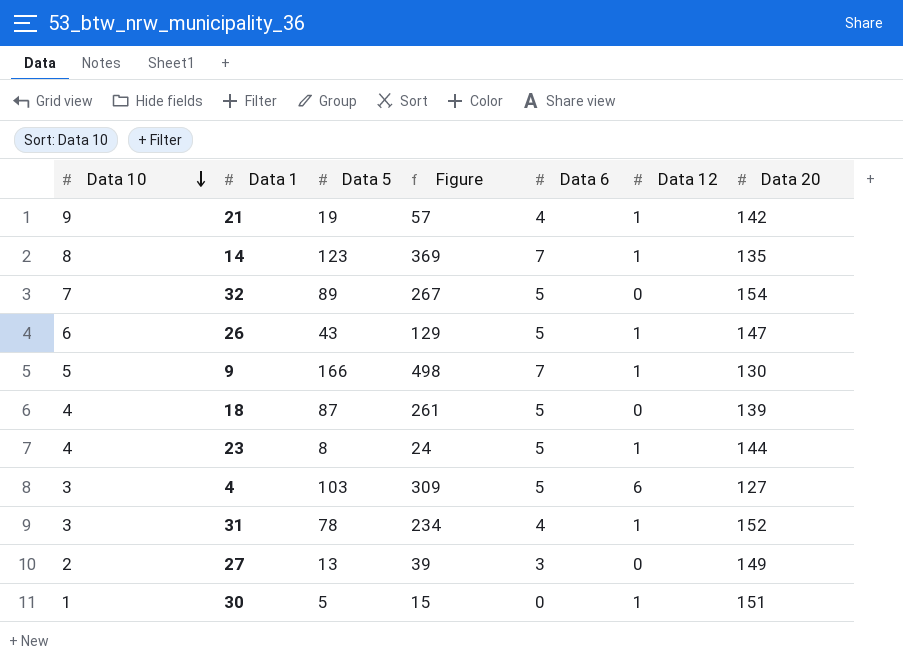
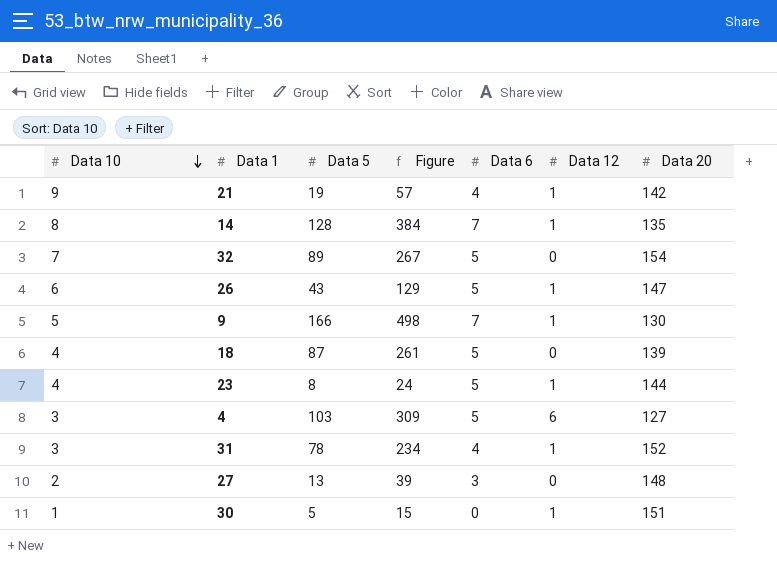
14 | Data 5: 123 -> 128
14 | Figure: 369 -> 384
27 | Data 20: 149 -> 148

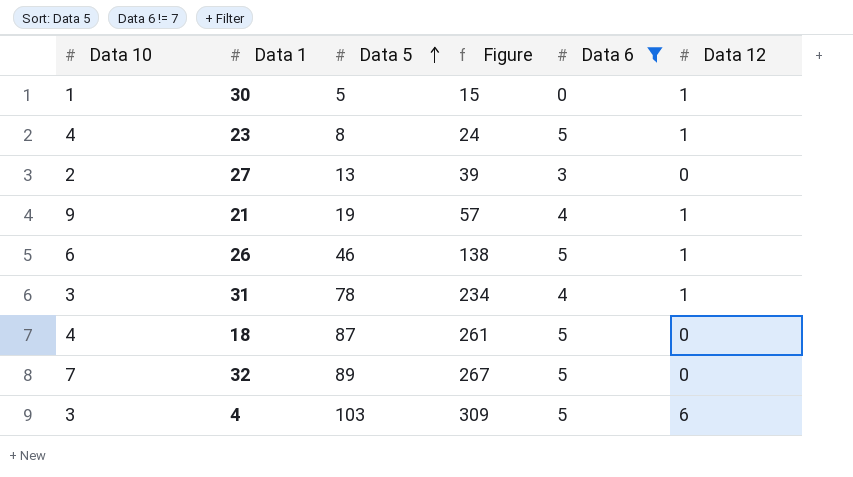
filter: none -> Data 6 != 7
row order: Data 10 descending -> Data 5 ascending
column Data 20 | position: 7 -> none
26 | Data 5: 43 -> 46
26 | Figure: 129 -> 138

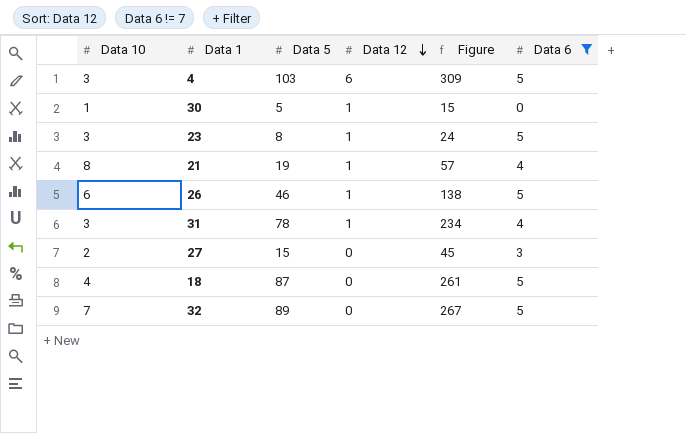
row order: Data 5 ascending -> Data 12 descending
column Data 12 | position: 6 -> 4
23 | Data 10: 4 -> 3
21 | Data 10: 9 -> 8
27 | Data 5: 13 -> 15
27 | Figure: 39 -> 45

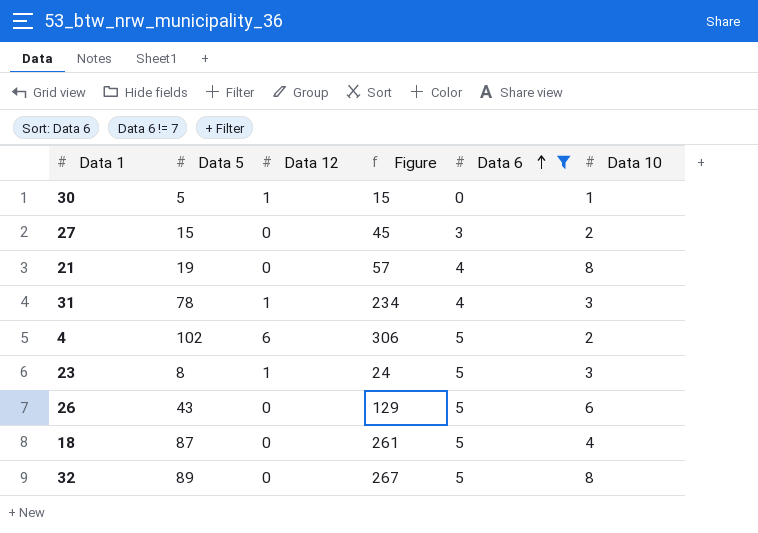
row order: Data 12 descending -> Data 6 ascending
column Data 10 | position: 1 -> 6
21 | Data 12: 1 -> 0
4 | Data 5: 103 -> 102
4 | Figure: 309 -> 306
4 | Data 10: 3 -> 2
26 | Data 5: 46 -> 43
26 | Data 12: 1 -> 0
26 | Figure: 138 -> 129
32 | Data 10: 7 -> 8

